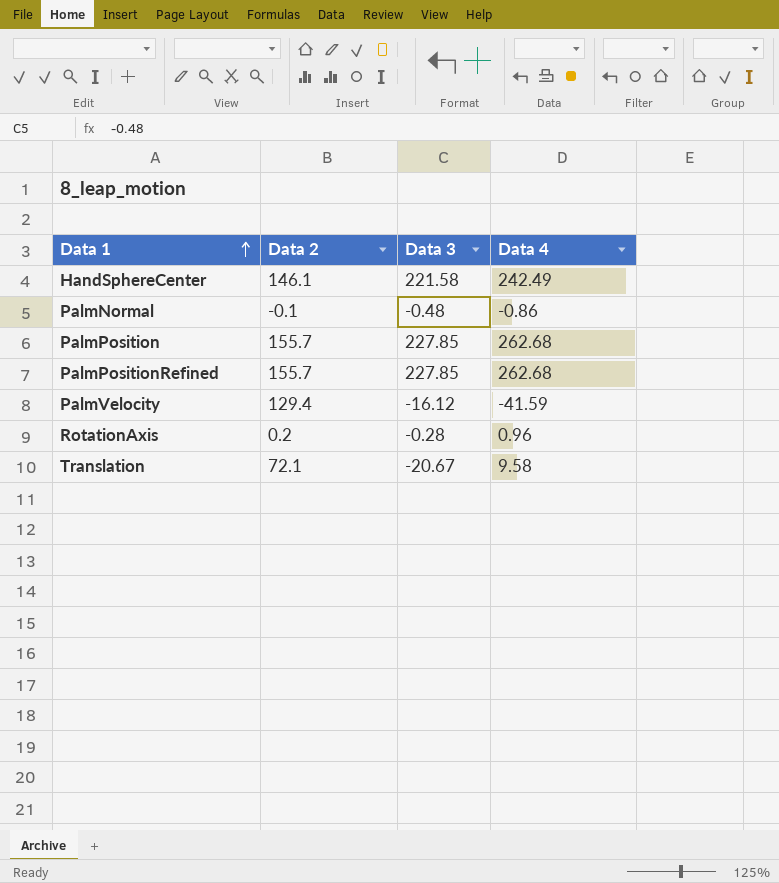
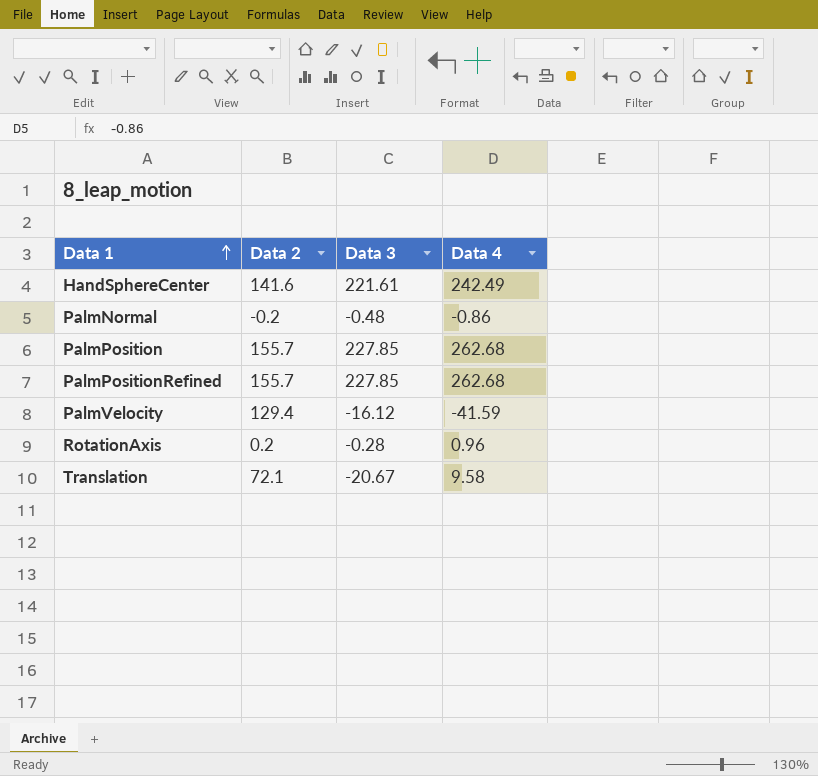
HandSphereCenter | Data 2: 146.1 -> 141.6
HandSphereCenter | Data 3: 221.58 -> 221.61
PalmNormal | Data 2: -0.1 -> -0.2

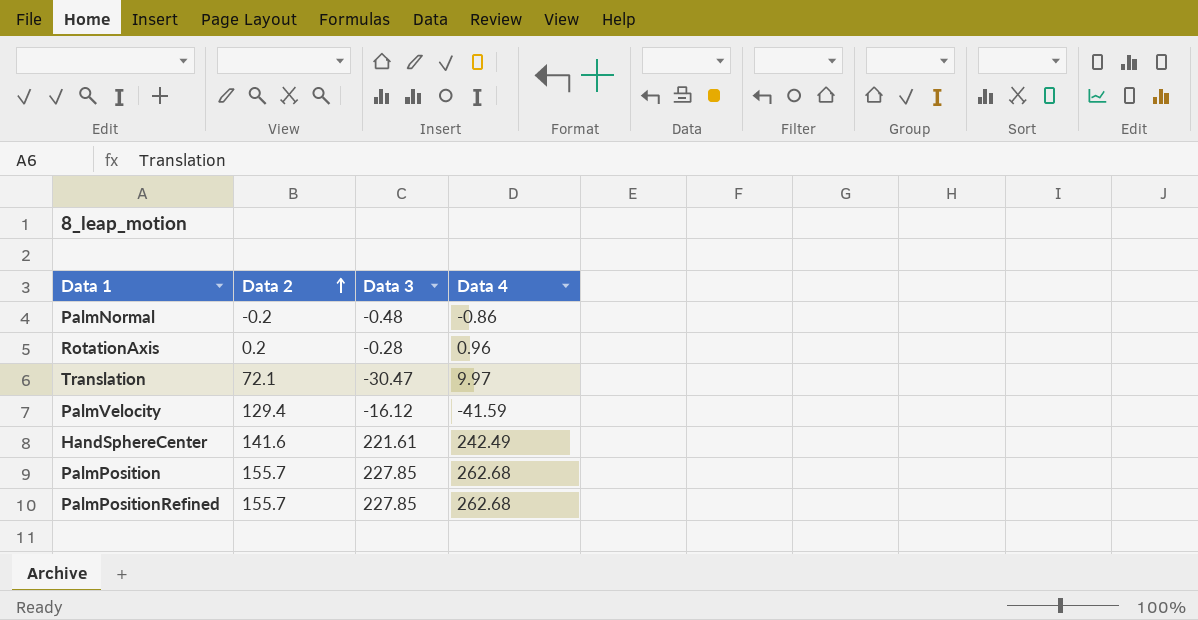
row order: Data 1 ascending -> Data 2 ascending
Translation | Data 3: -20.67 -> -30.47
Translation | Data 4: 9.58 -> 9.97

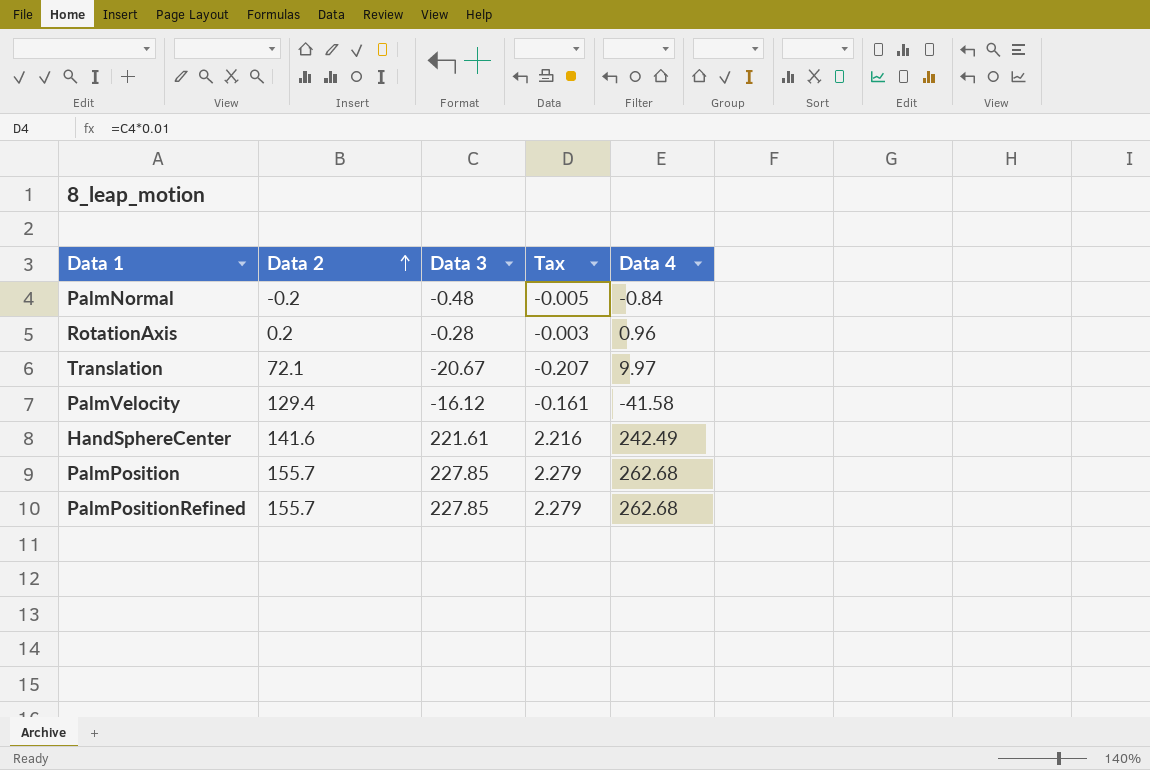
column Tax | formula: none -> [Data 3] * 0.01
PalmNormal | Data 4: -0.86 -> -0.84
Translation | Data 3: -30.47 -> -20.67
PalmVelocity | Data 4: -41.59 -> -41.58

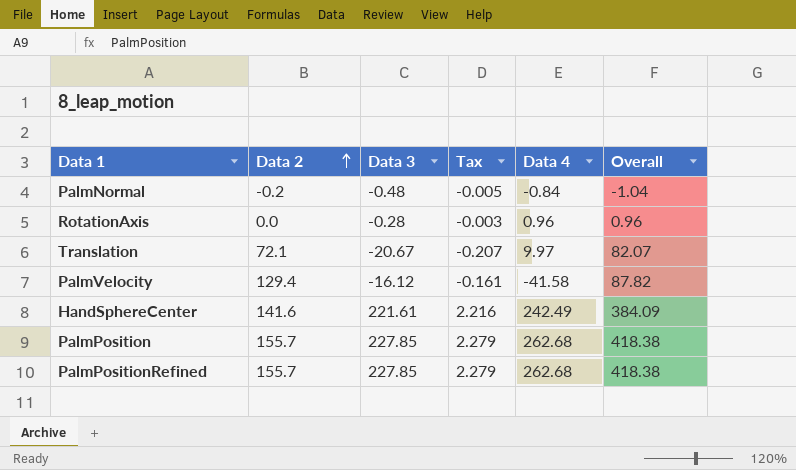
column Overall | formula: none -> [Data 2] + [Data 4]
RotationAxis | Data 2: 0.2 -> 0.0

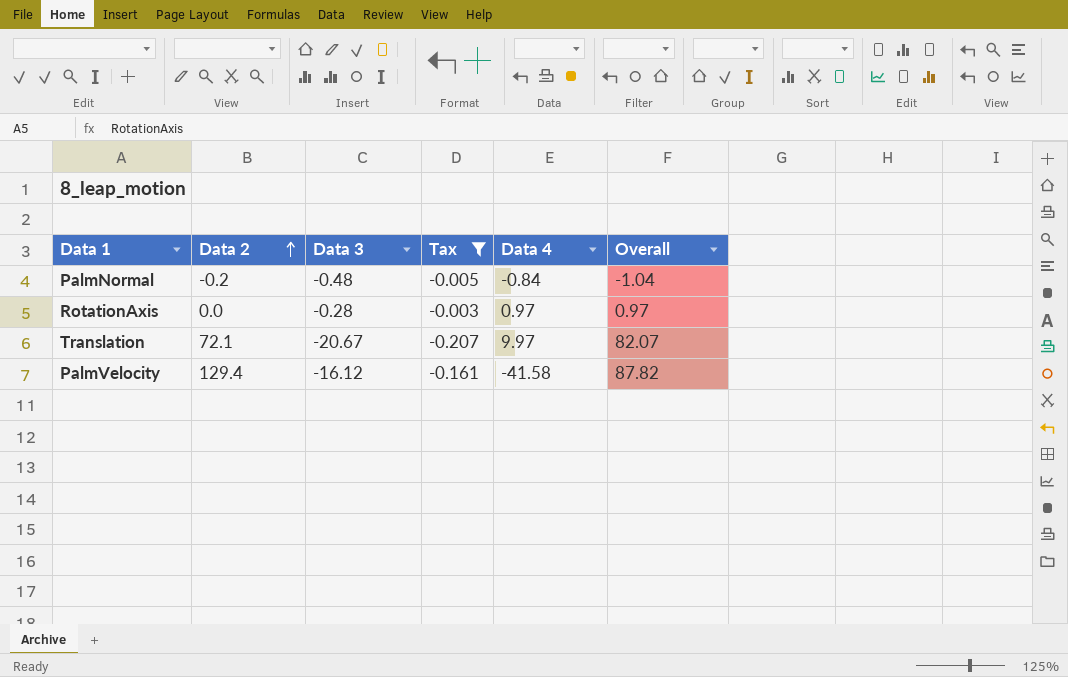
filter: none -> Tax <= -0.003
RotationAxis | Data 4: 0.96 -> 0.97
RotationAxis | Overall: 0.96 -> 0.97

